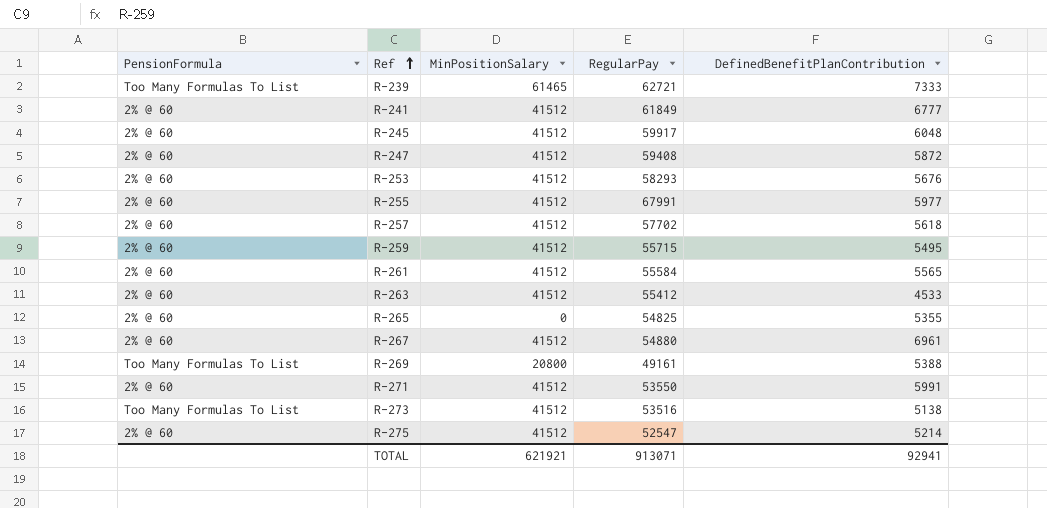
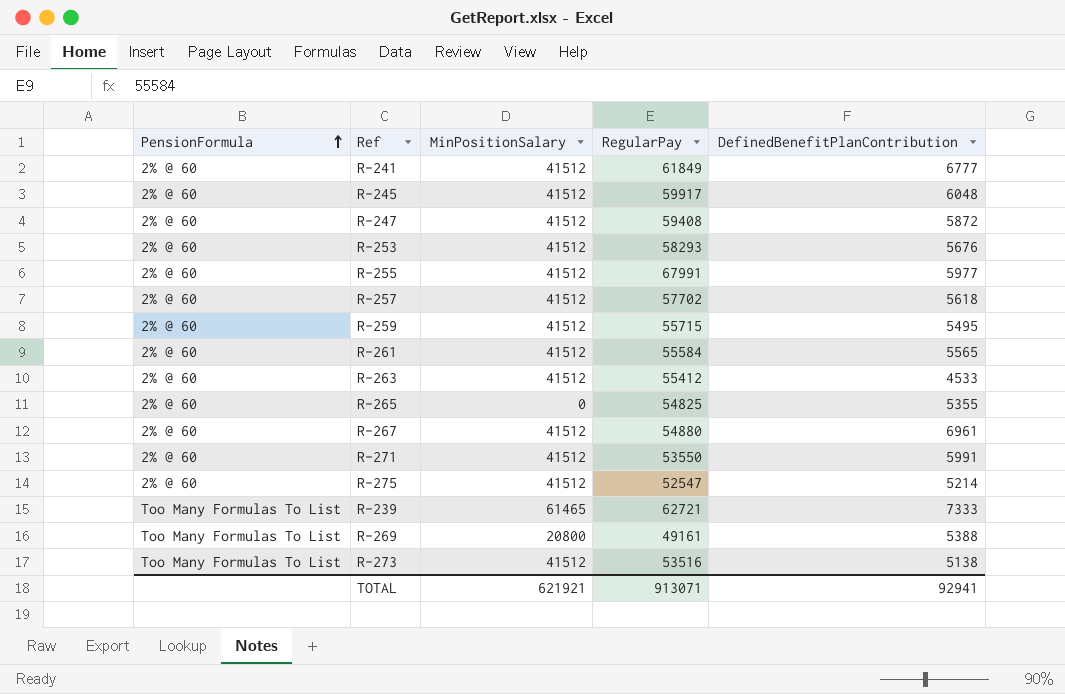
row order: Ref ascending -> PensionFormula ascending

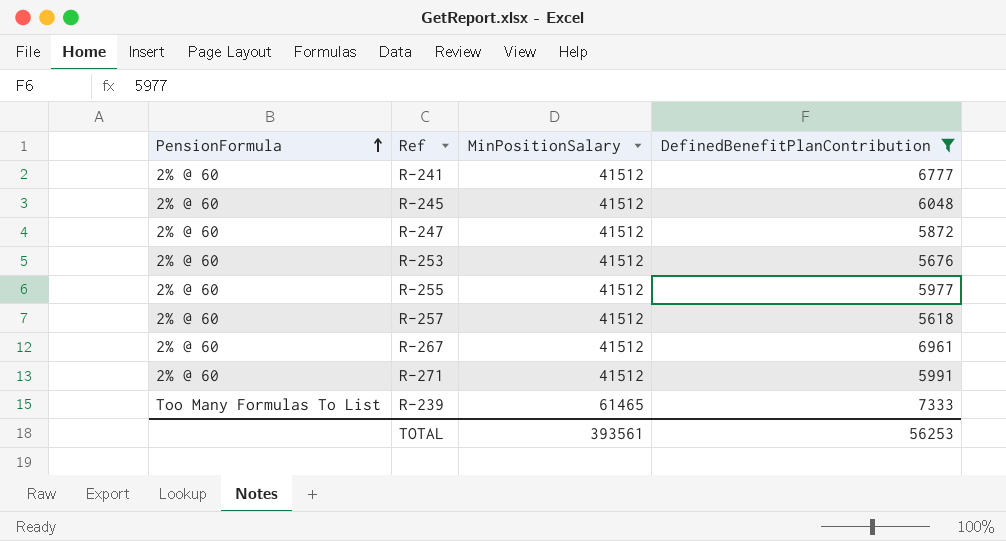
filter: none -> DefinedBenefitPlanContribution >= 5618
column RegularPay | position: 4 -> none
TOTAL | MinPositionSalary: 621921 -> 393561
TOTAL | DefinedBenefitPlanContribution: 92941 -> 56253

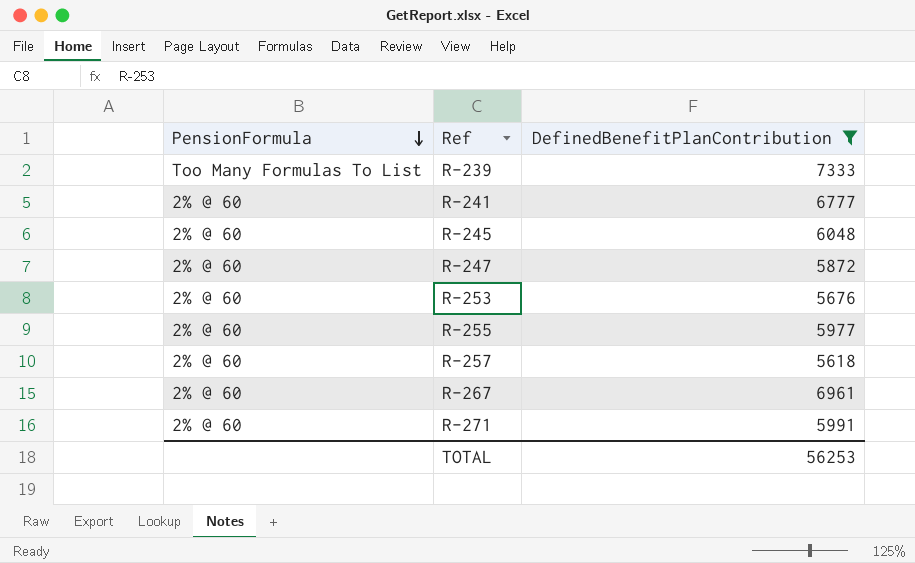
row order: PensionFormula ascending -> PensionFormula descending
column MinPositionSalary | position: 3 -> none

